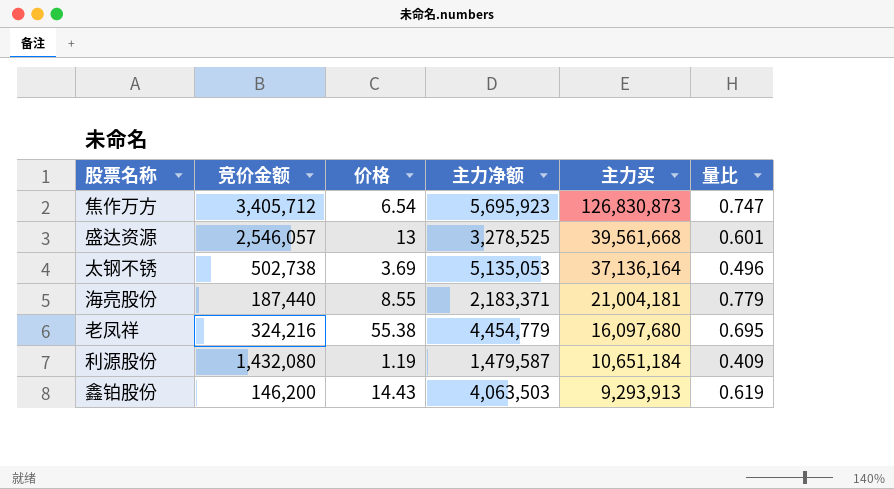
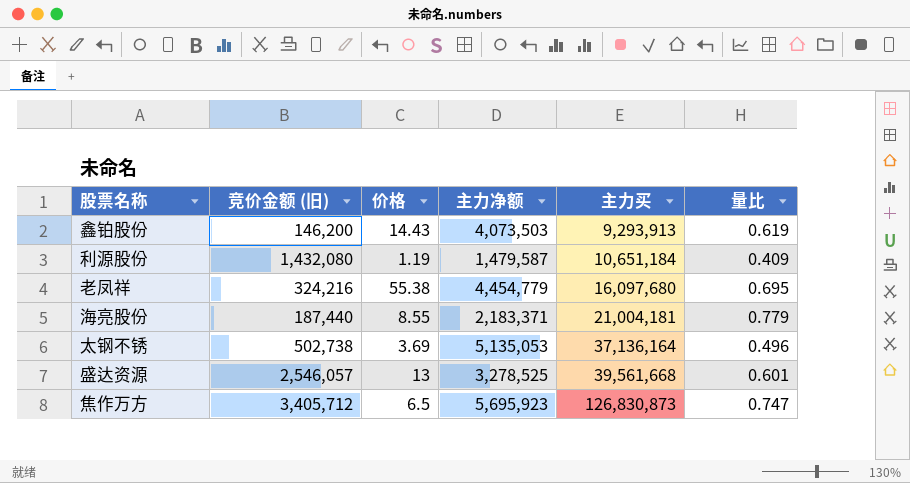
row order: 主力买 descending -> 主力买 ascending
column name: 竞价金额 -> 竞价金额 (旧)
鑫铂股份 | 主力净额: 4,063,503 -> 4,073,503
焦作万方 | 价格: 6.54 -> 6.5

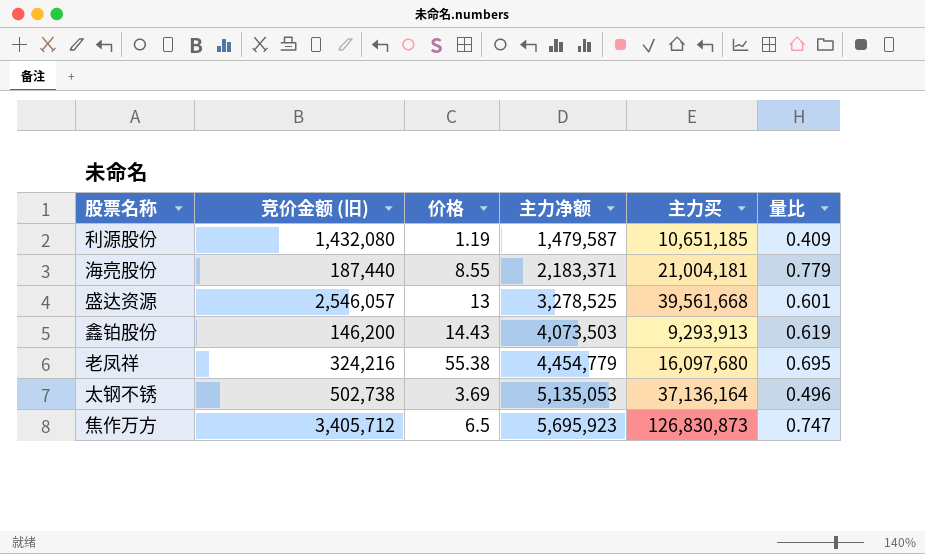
row order: 主力买 ascending -> 主力净额 ascending
利源股份 | 主力买: 10,651,184 -> 10,651,185

